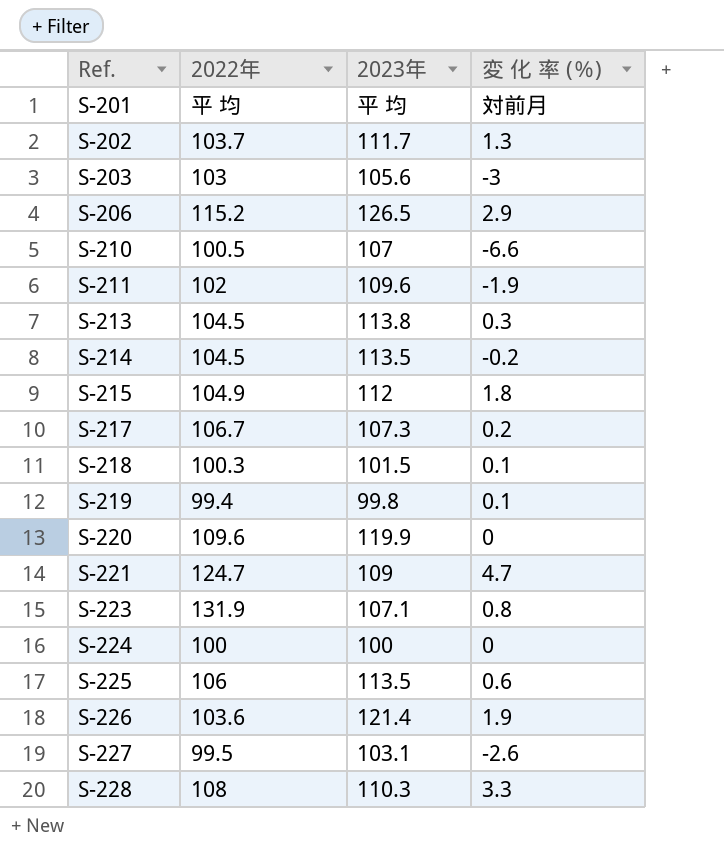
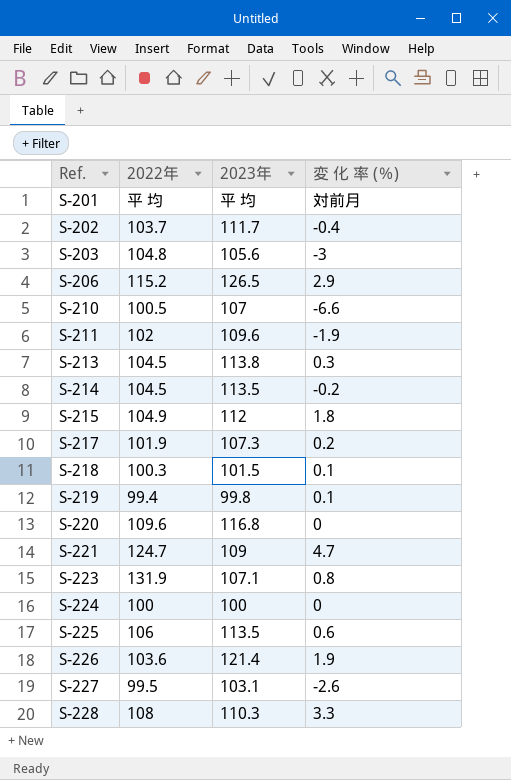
S-202 | 変 化 率 (％): 1.3 -> -0.4
S-203 | 2022年: 103 -> 104.8
S-217 | 2022年: 106.7 -> 101.9
S-220 | 2023年: 119.9 -> 116.8

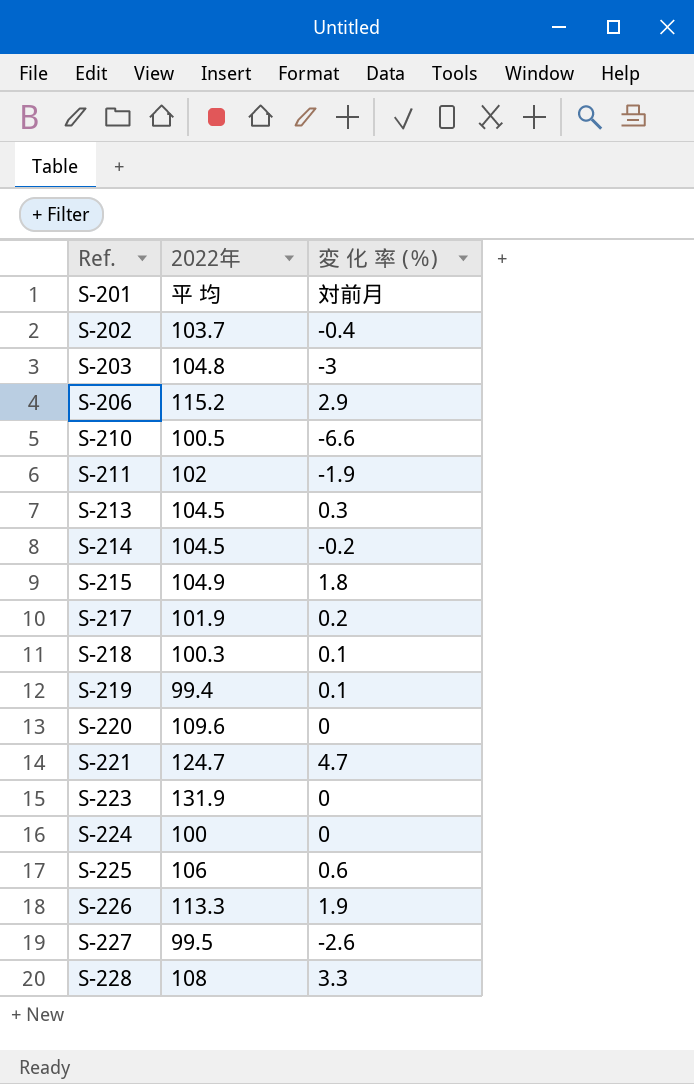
column 2023年 | position: 3 -> none
S-223 | 変 化 率 (％): 0.8 -> 0
S-226 | 2022年: 103.6 -> 113.3

